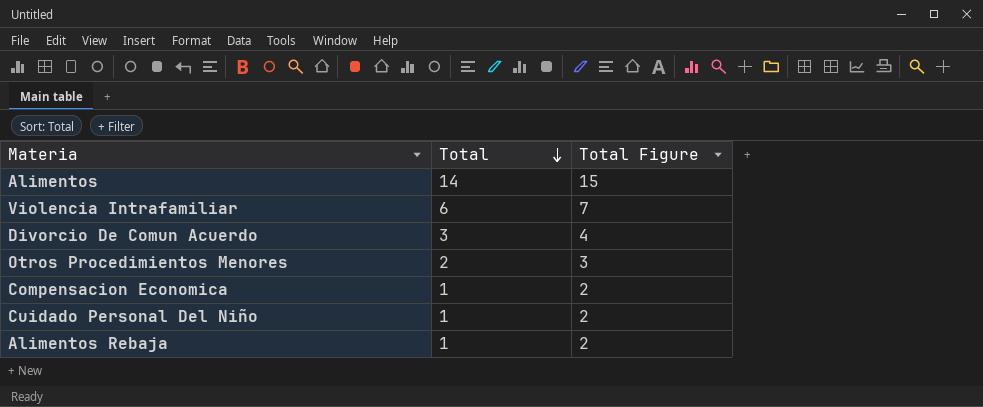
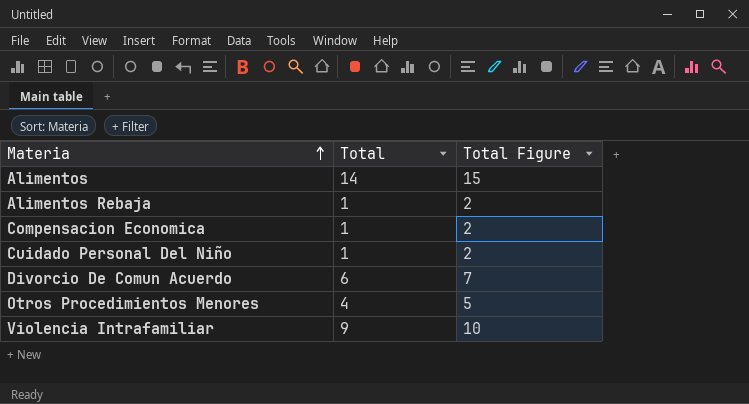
row order: Total descending -> Materia ascending
Divorcio De Comun Acuerdo | Total: 3 -> 6
Divorcio De Comun Acuerdo | Total Figure: 4 -> 7
Otros Procedimientos Menores | Total: 2 -> 4
Otros Procedimientos Menores | Total Figure: 3 -> 5
Violencia Intrafamiliar | Total: 6 -> 9
Violencia Intrafamiliar | Total Figure: 7 -> 10

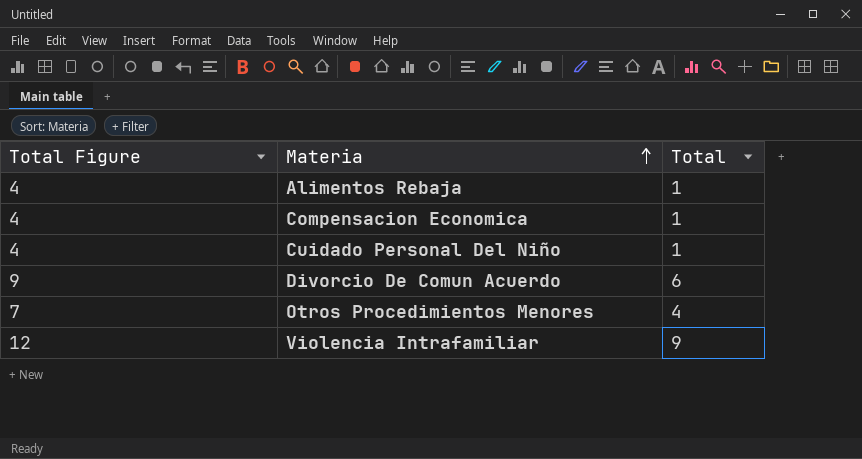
column Total Figure | formula: [Total] + 1 -> [Total] + 3
column Total Figure | position: 3 -> 1
row Alimentos: 14 | 15 -> none

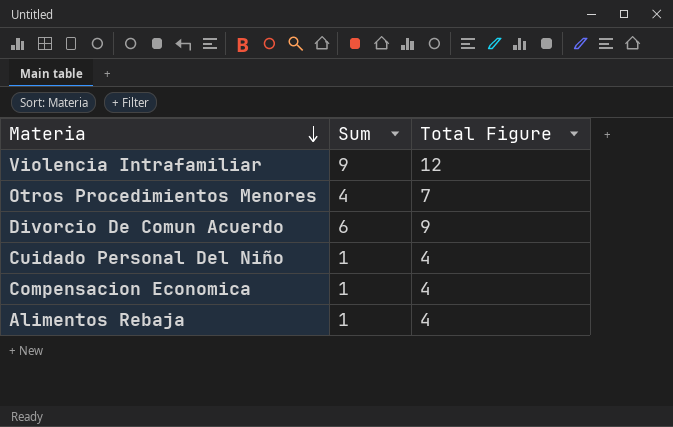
row order: Materia ascending -> Materia descending
column name: Total -> Sum
column Total Figure | position: 1 -> 3

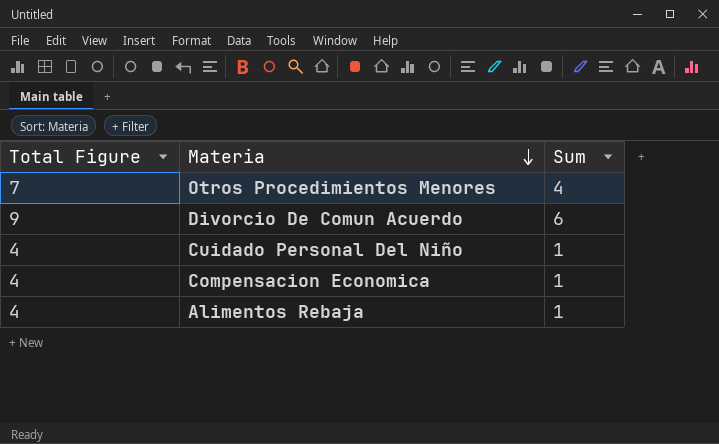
column Total Figure | position: 3 -> 1
row Violencia Intrafamiliar: 9 | 12 -> none

